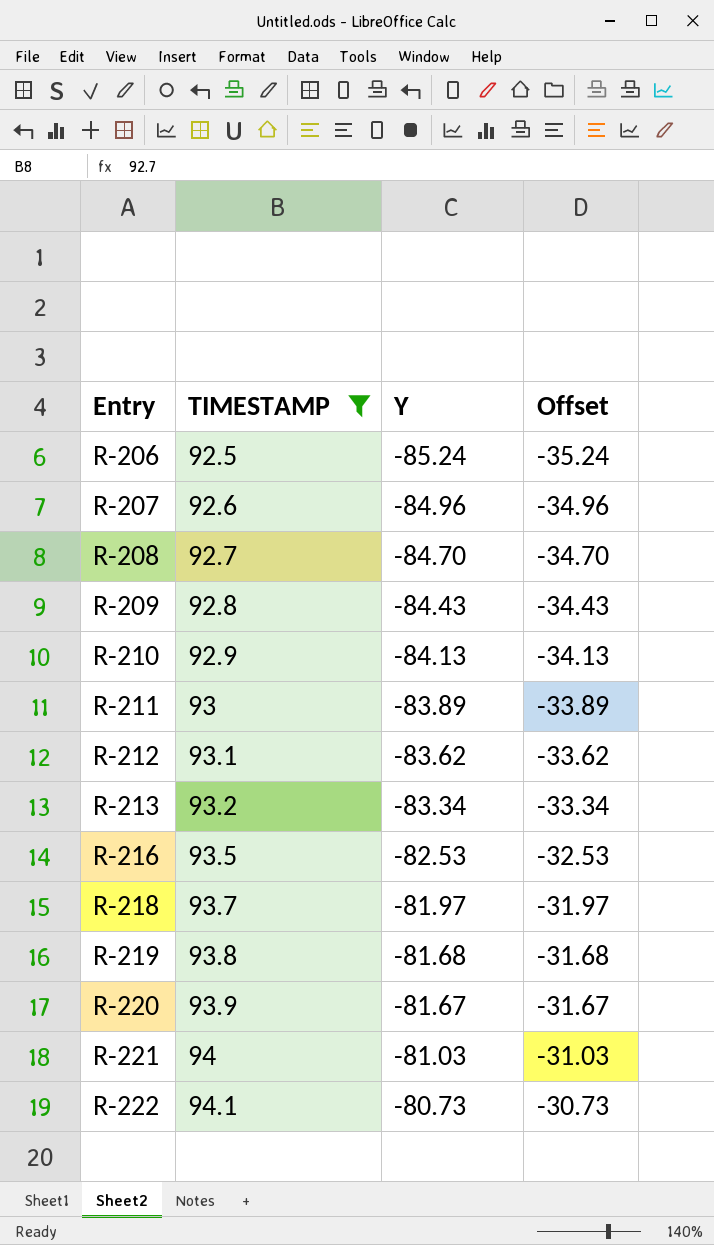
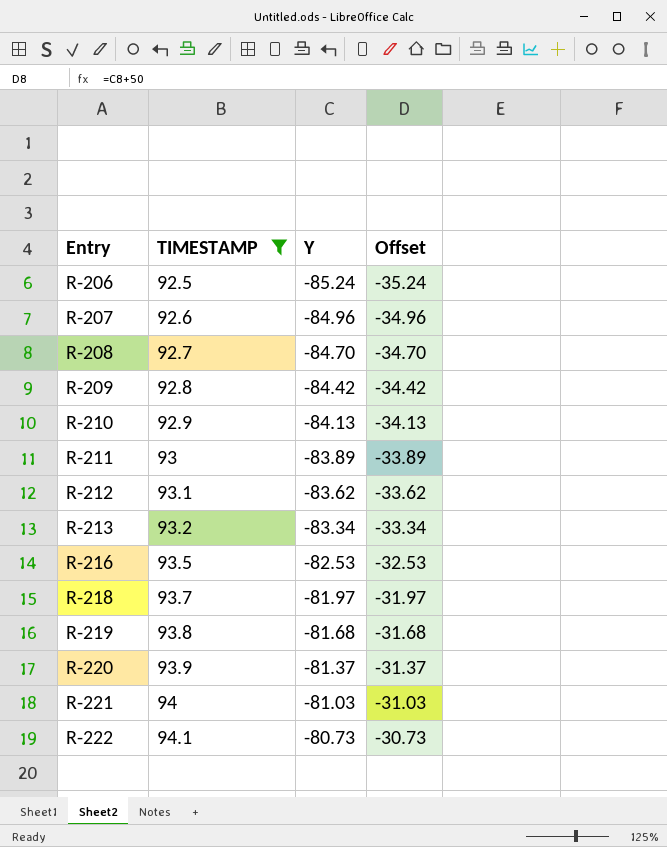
R-209 | Y: -84.43 -> -84.42
R-209 | Offset: -34.43 -> -34.42
R-220 | Y: -81.67 -> -81.37
R-220 | Offset: -31.67 -> -31.37

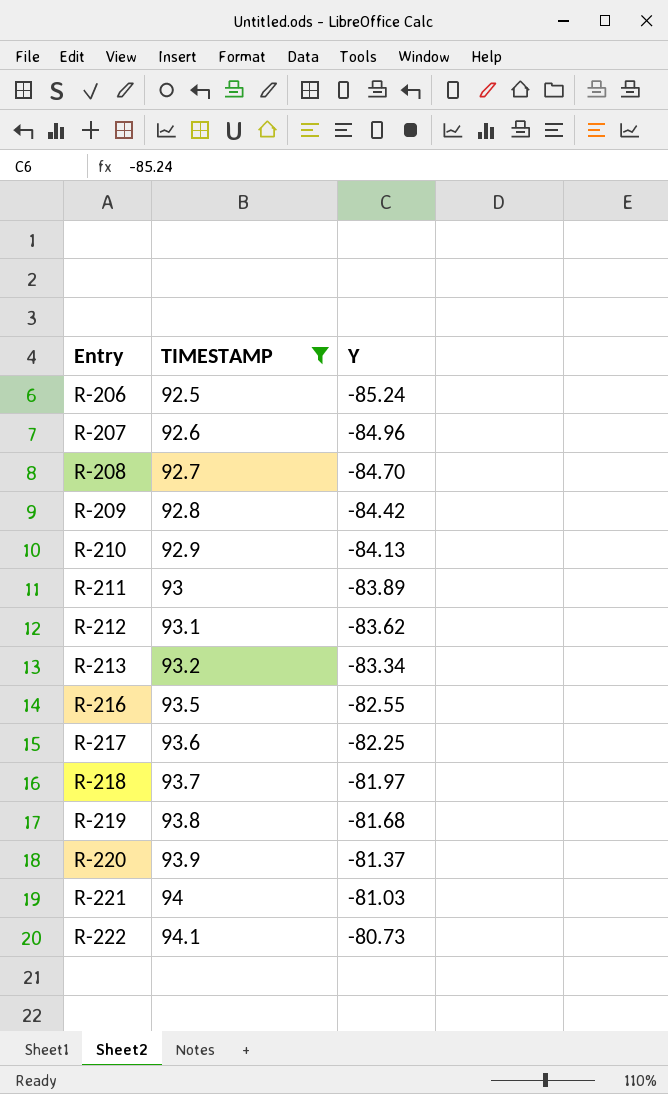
column Offset | formula: [Y] + 50 -> none
R-216 | Y: -82.53 -> -82.55
row R-217: none -> 93.6 | -82.25

